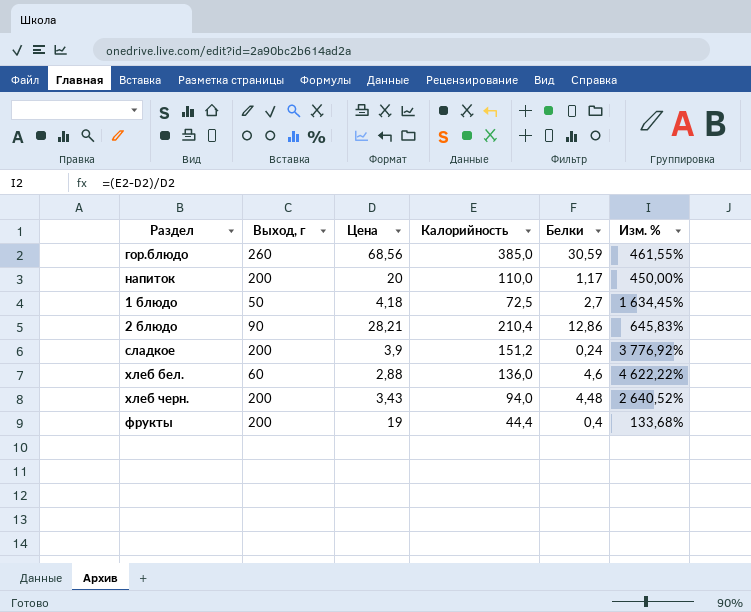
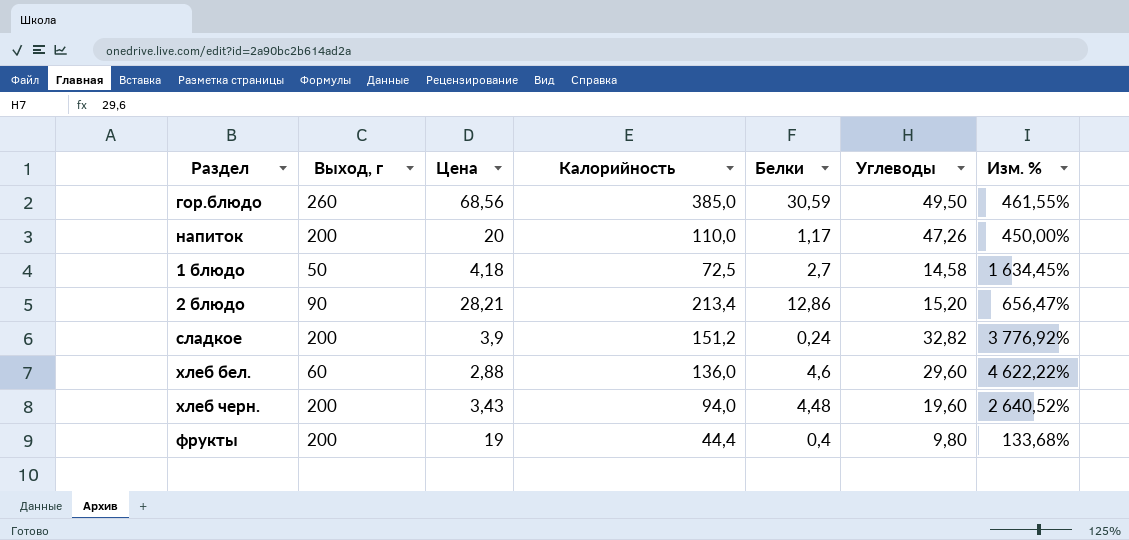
column Углеводы | position: none -> 6
2 блюдо | Калорийность: 210,4 -> 213,4
2 блюдо | Изм. %: 645,83% -> 656,47%

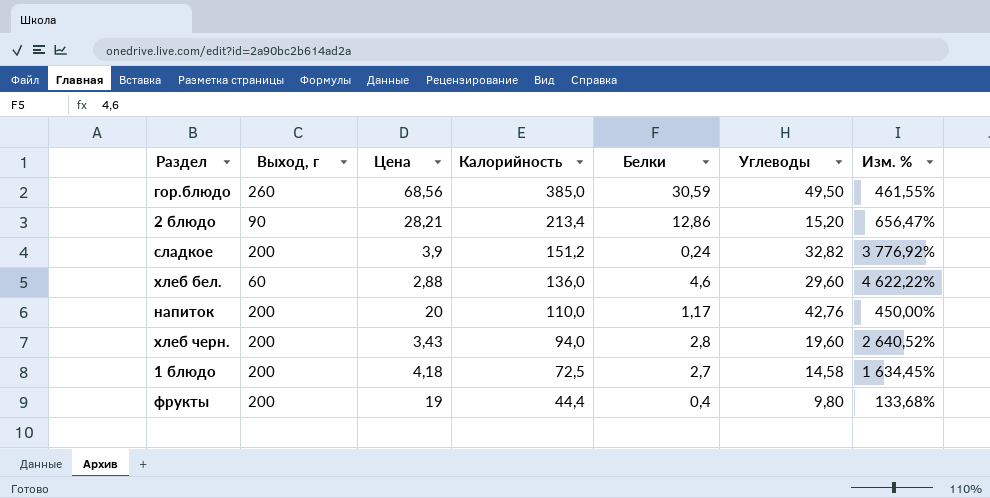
row order: none -> Калорийность descending
напиток | Углеводы: 47,26 -> 42,76
хлеб черн. | Белки: 4,48 -> 2,8
1 блюдо | Выход, г: 50 -> 200

